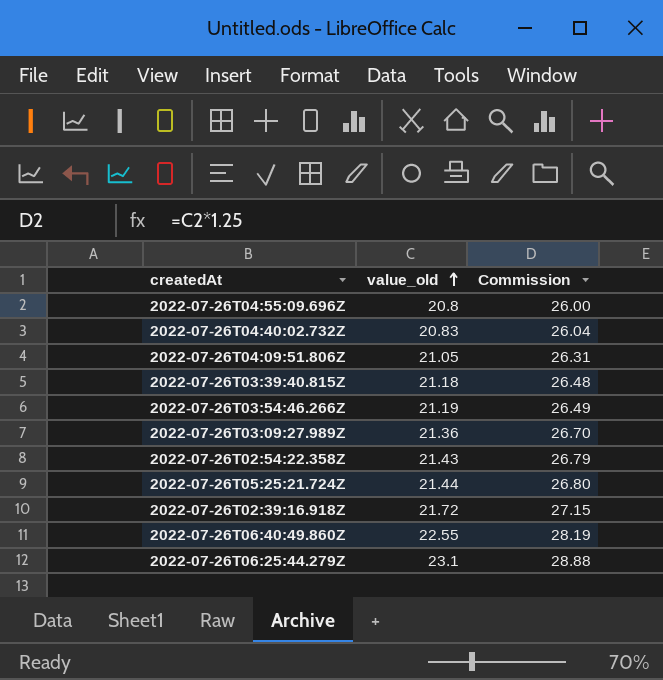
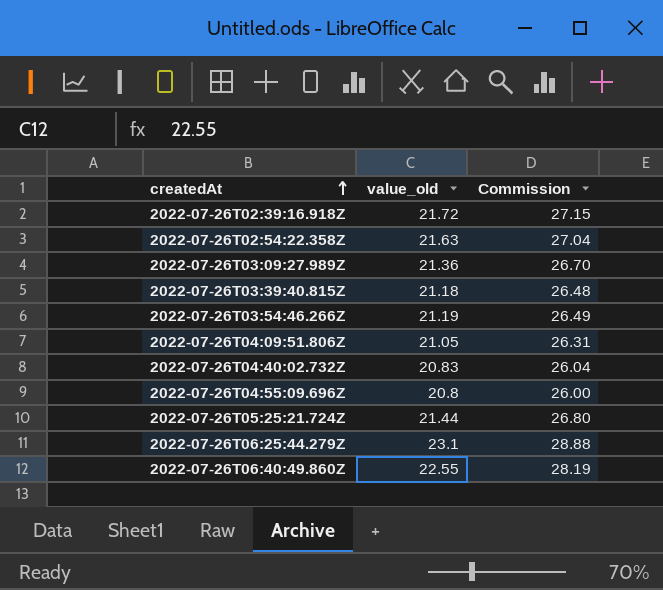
row order: value_old ascending -> createdAt ascending
2022-07-26T02:54:22.358Z | value_old: 21.43 -> 21.63
2022-07-26T02:54:22.358Z | Commission: 26.79 -> 27.04

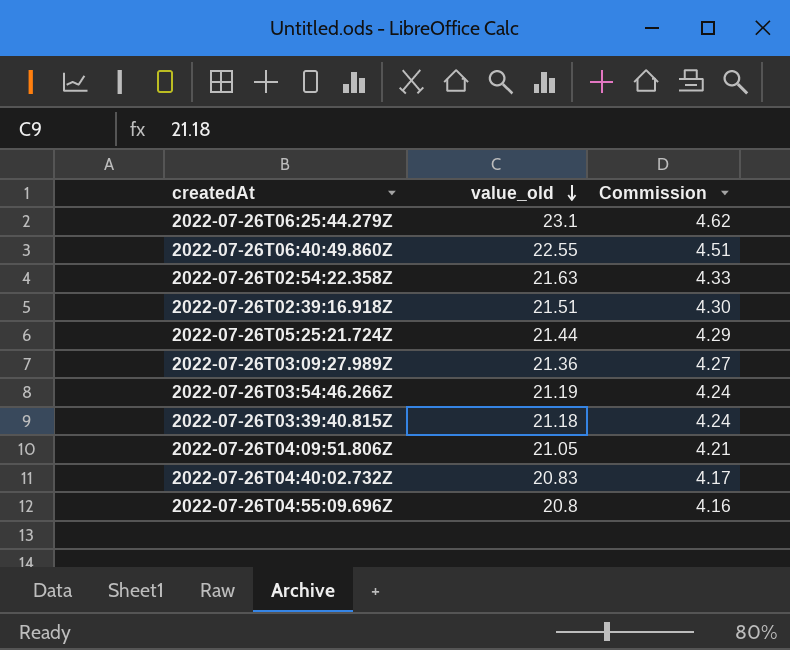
row order: createdAt ascending -> value_old descending
column Commission | formula: [value_old] * 1.25 -> [value_old] * 0.2
2022-07-26T02:39:16.918Z | value_old: 21.72 -> 21.51

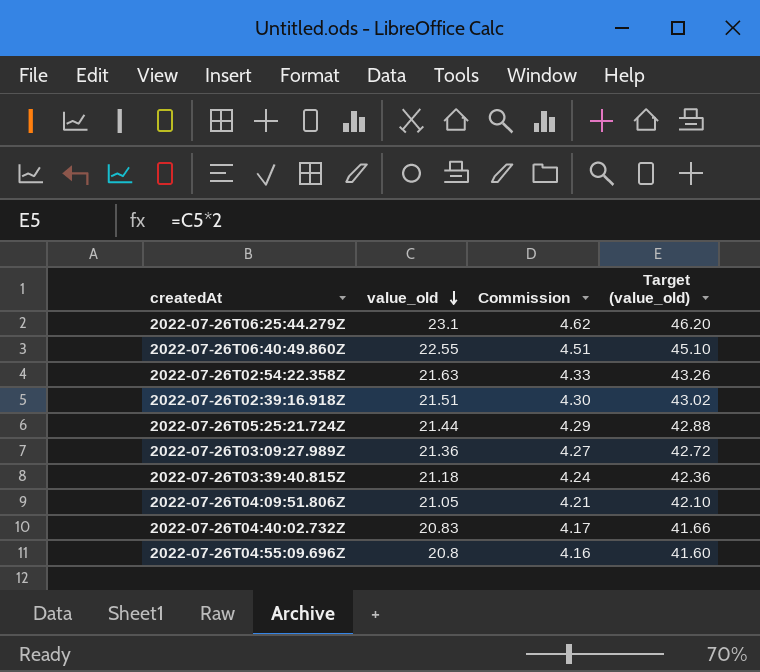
column Target (value_old) | formula: none -> [value_old] * 2
row 2022-07-26T03:54:46.266Z: 21.19 | 4.24 -> none

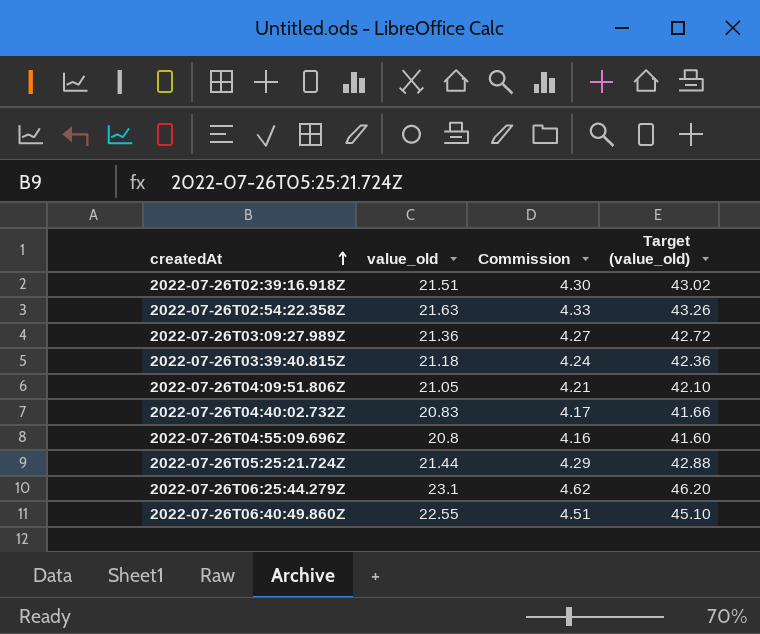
row order: value_old descending -> createdAt ascending

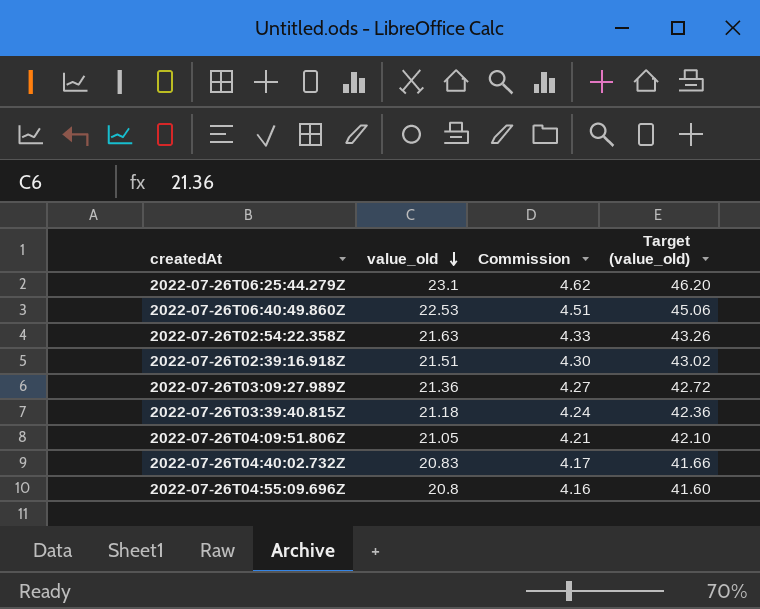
row order: createdAt ascending -> value_old descending
row 2022-07-26T05:25:21.724Z: 21.44 | 4.29 | 42.88 -> none
2022-07-26T06:40:49.860Z | value_old: 22.55 -> 22.53
2022-07-26T06:40:49.860Z | Target (value_old): 45.10 -> 45.06

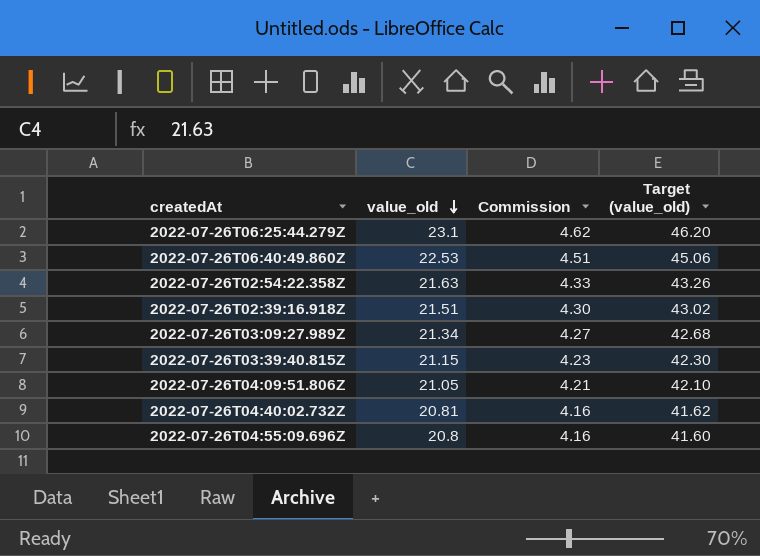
2022-07-26T03:09:27.989Z | value_old: 21.36 -> 21.34
2022-07-26T03:09:27.989Z | Target (value_old): 42.72 -> 42.68
2022-07-26T03:39:40.815Z | value_old: 21.18 -> 21.15
2022-07-26T03:39:40.815Z | Commission: 4.24 -> 4.23
2022-07-26T03:39:40.815Z | Target (value_old): 42.36 -> 42.30
2022-07-26T04:40:02.732Z | value_old: 20.83 -> 20.81
2022-07-26T04:40:02.732Z | Commission: 4.17 -> 4.16
2022-07-26T04:40:02.732Z | Target (value_old): 41.66 -> 41.62

